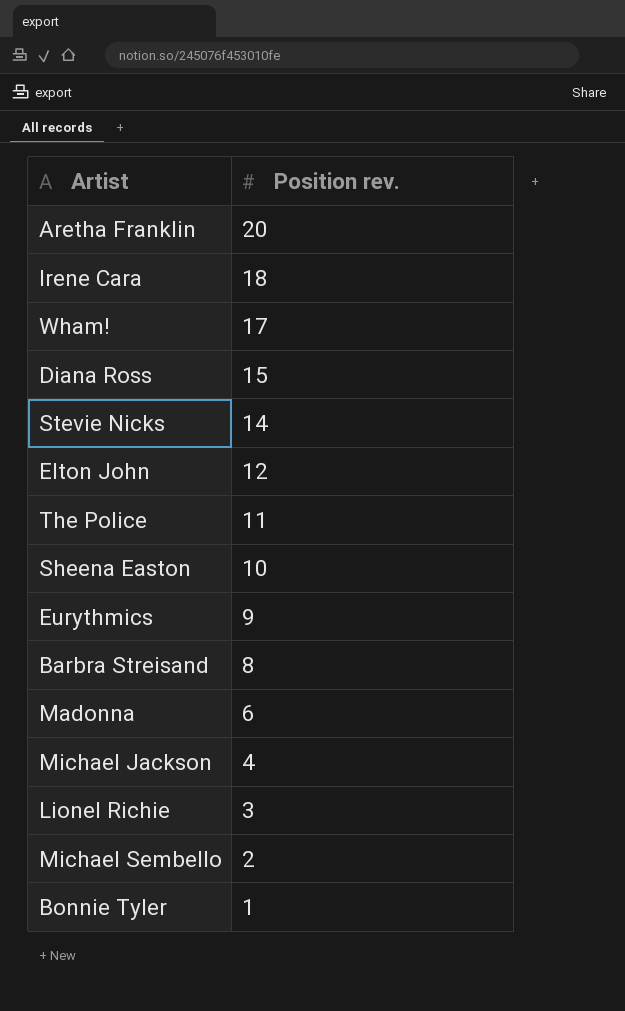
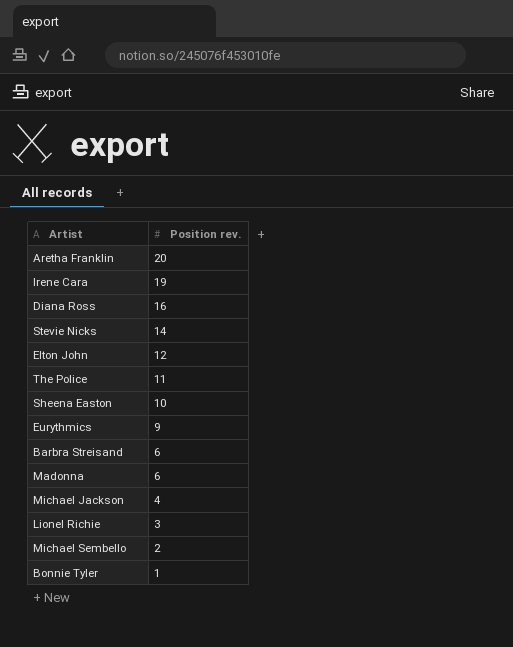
row Wham!: 17 -> none
Irene Cara | Position rev.: 18 -> 19
Diana Ross | Position rev.: 15 -> 16
Barbra Streisand | Position rev.: 8 -> 6

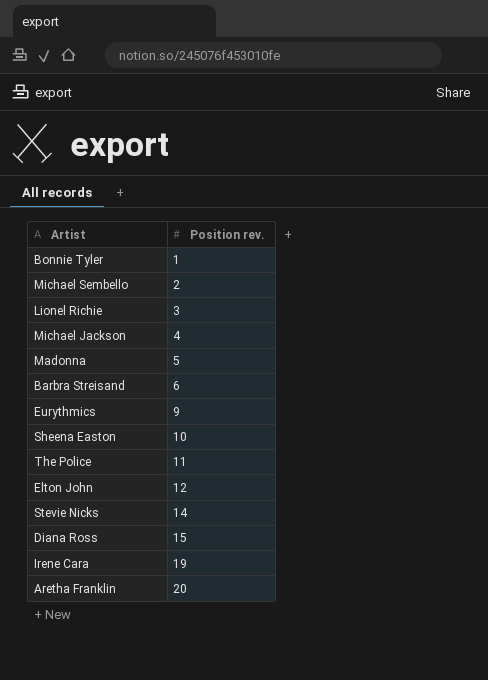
row order: Position rev. descending -> Position rev. ascending
Madonna | Position rev.: 6 -> 5
Diana Ross | Position rev.: 16 -> 15

